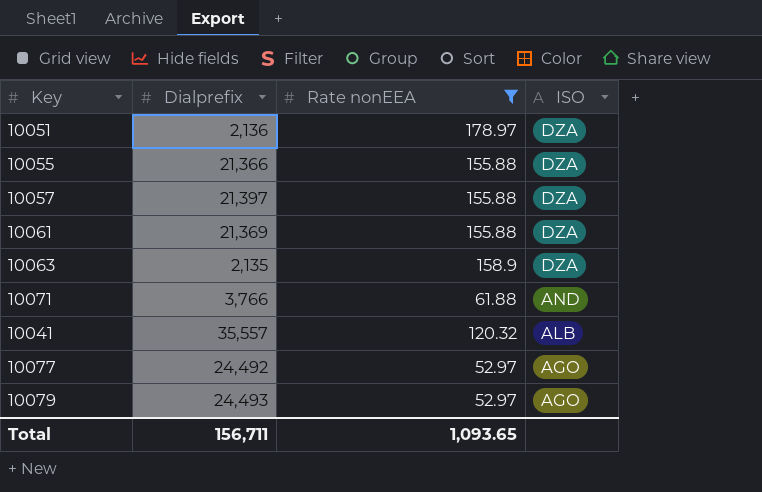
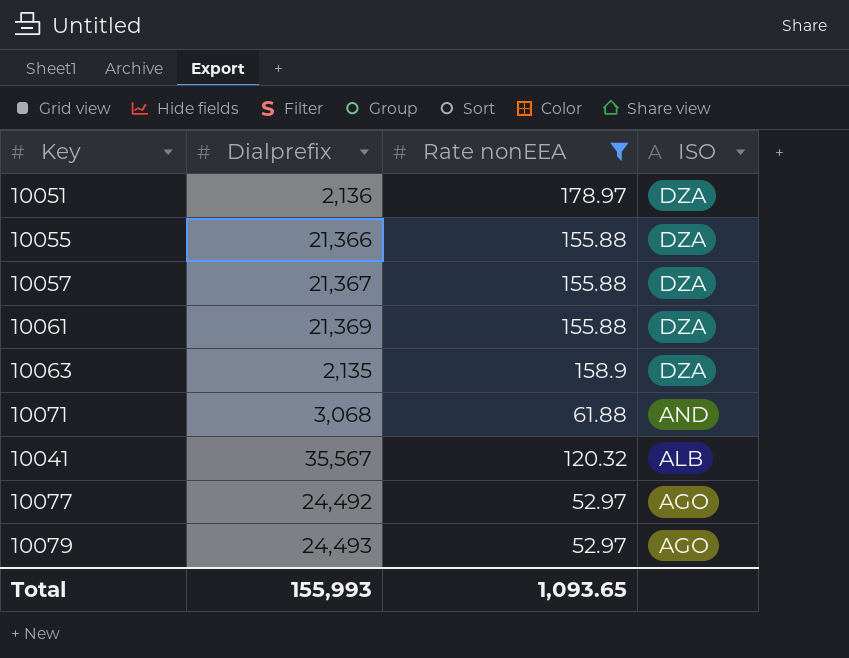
10057 | Dialprefix: 21,397 -> 21,367
10071 | Dialprefix: 3,766 -> 3,068
10041 | Dialprefix: 35,557 -> 35,567
Total | Dialprefix: 156,711 -> 155,993

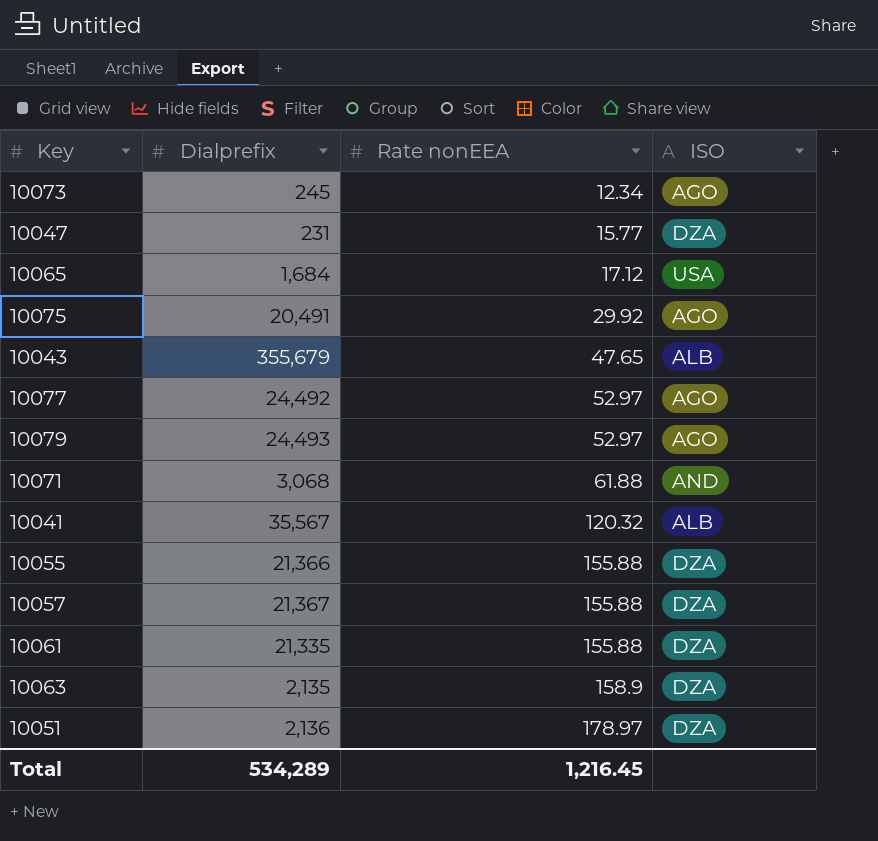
filter: Rate nonEEA >= 52.97 -> none
row order: ISO descending -> Rate nonEEA ascending
10061 | Dialprefix: 21,369 -> 21,335
Total | Dialprefix: 155,993 -> 534,289
Total | Rate nonEEA: 1,093.65 -> 1,216.45

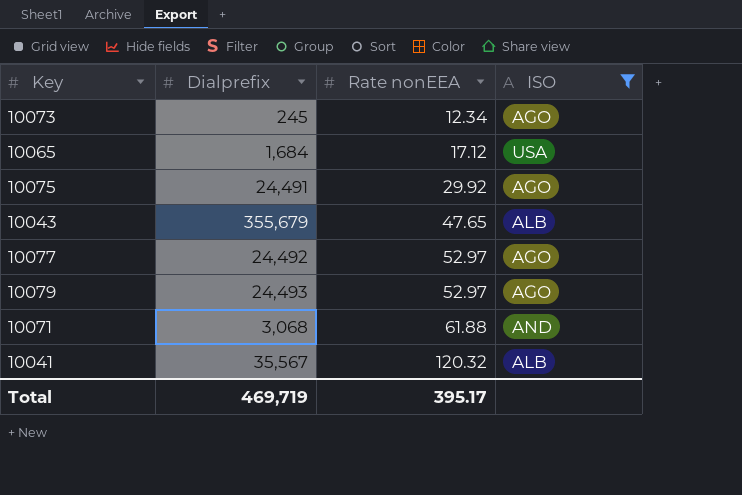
filter: none -> ISO != DZA
10075 | Dialprefix: 20,491 -> 24,491
Total | Dialprefix: 534,289 -> 469,719
Total | Rate nonEEA: 1,216.45 -> 395.17

